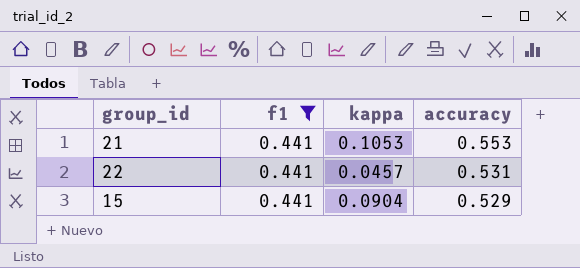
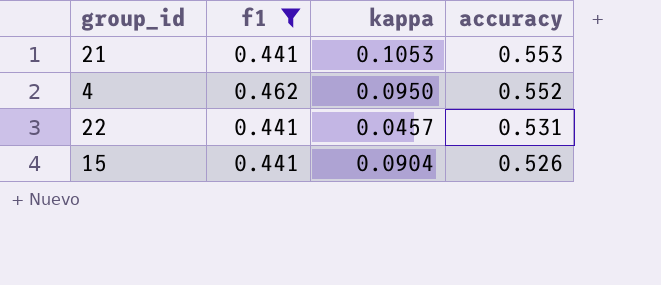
row 4: none -> 0.462 | 0.0950 | 0.552
15 | accuracy: 0.529 -> 0.526

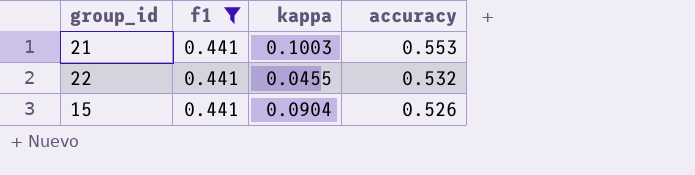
row 4: 0.462 | 0.0950 | 0.552 -> none
21 | kappa: 0.1053 -> 0.1003
22 | kappa: 0.0457 -> 0.0455
22 | accuracy: 0.531 -> 0.532

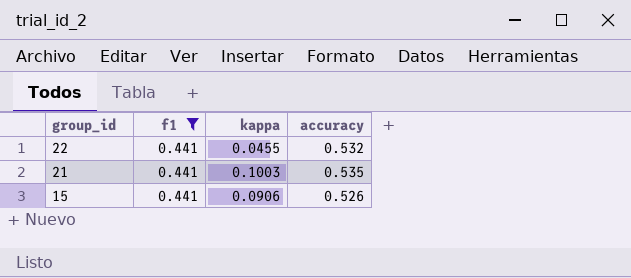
row order: accuracy descending -> group_id descending
21 | accuracy: 0.553 -> 0.535
15 | kappa: 0.0904 -> 0.0906

